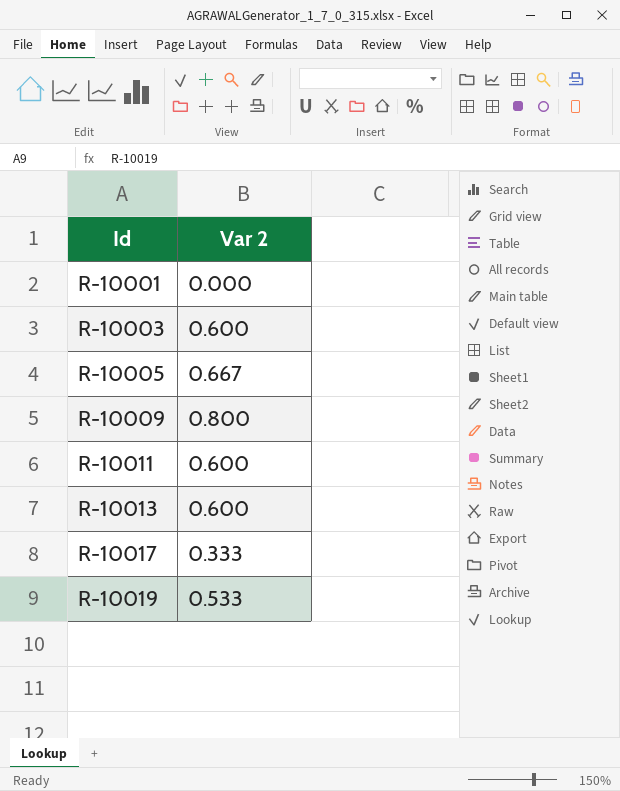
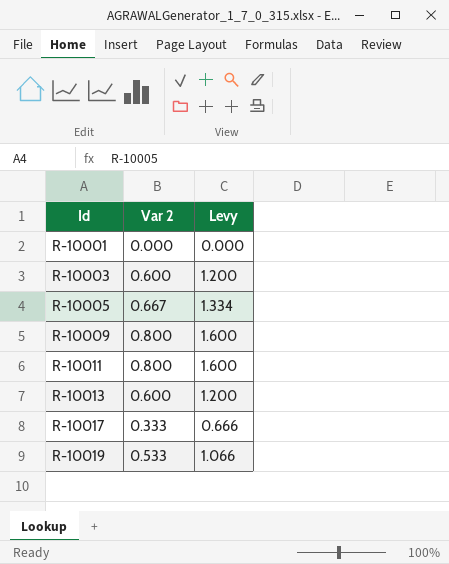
column Levy | formula: none -> [Var 2] * 2
R-10011 | Var 2: 0.600 -> 0.800

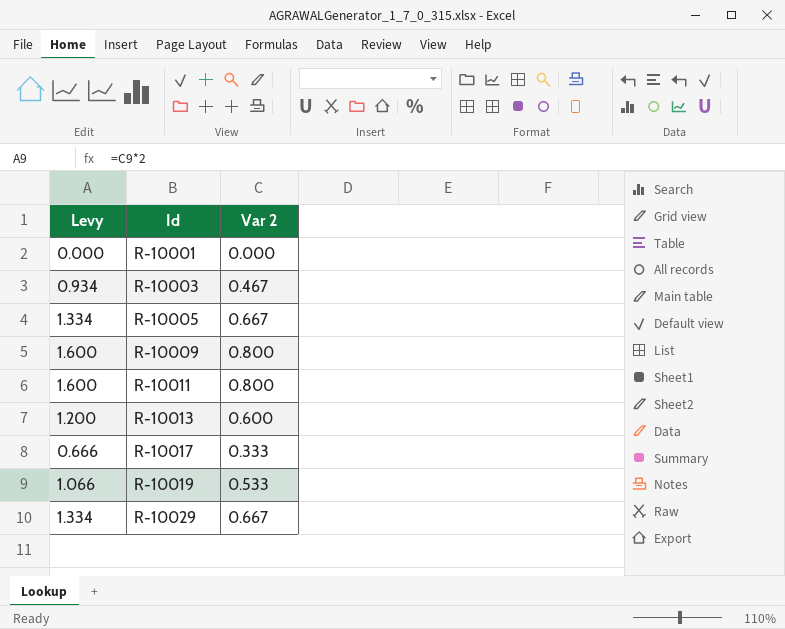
column Levy | position: 3 -> 1
R-10003 | Levy: 1.200 -> 0.934
R-10003 | Var 2: 0.600 -> 0.467
row R-10029: none -> 1.334 | 0.667

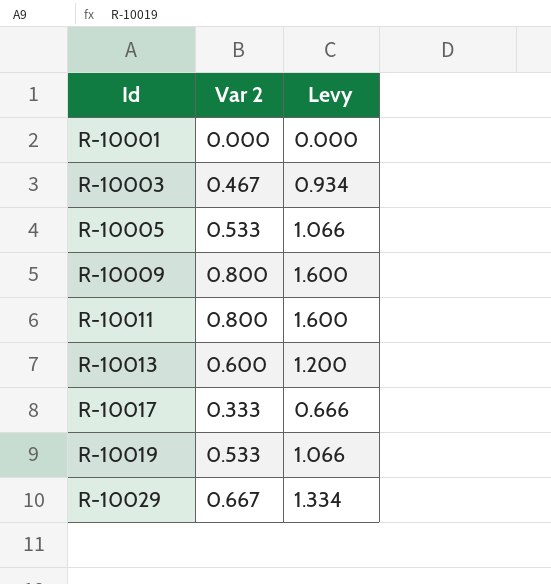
column Levy | position: 1 -> 3
R-10005 | Var 2: 0.667 -> 0.533
R-10005 | Levy: 1.334 -> 1.066

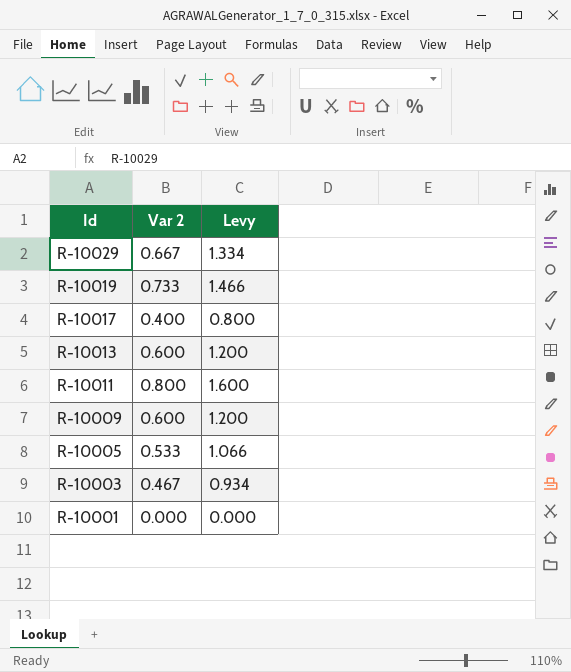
row order: Id ascending -> Id descending
R-10019 | Var 2: 0.533 -> 0.733
R-10019 | Levy: 1.066 -> 1.466
R-10017 | Var 2: 0.333 -> 0.400
R-10017 | Levy: 0.666 -> 0.800
R-10009 | Var 2: 0.800 -> 0.600
R-10009 | Levy: 1.600 -> 1.200

